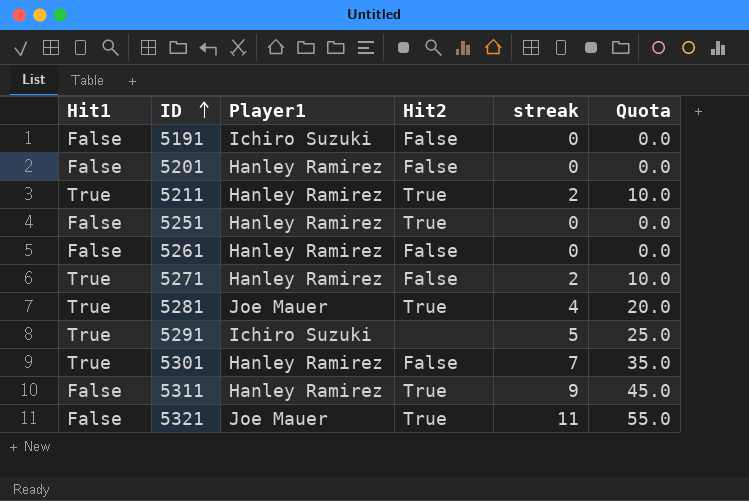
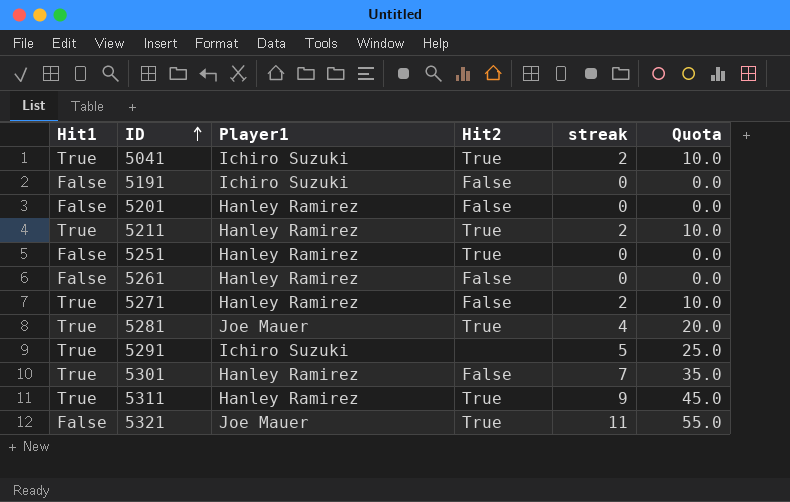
row 5041: none -> True | Ichiro Suzuki | True | 2 | 10.0
5311 | Hit1: False -> True

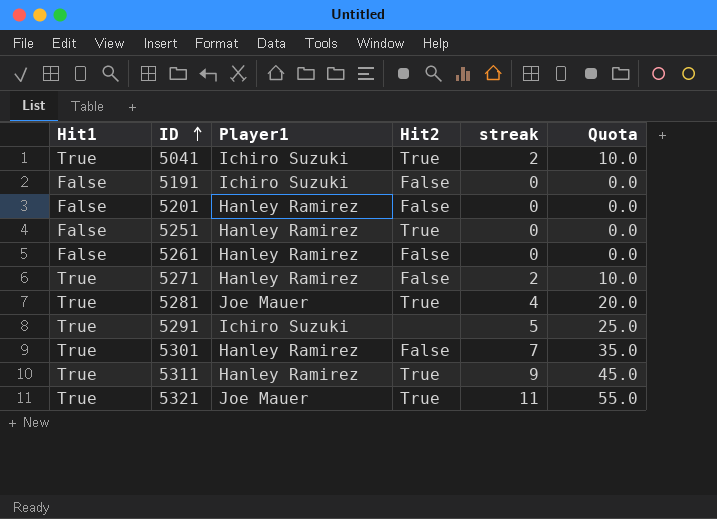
row 5211: True | Hanley Ramirez | True | 2 | 10.0 -> none
5321 | Hit1: False -> True

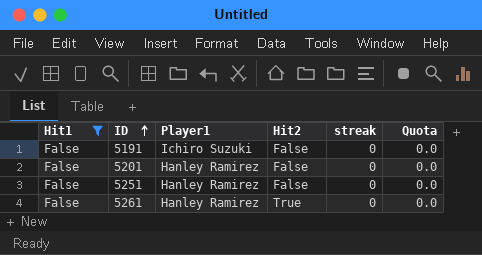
filter: none -> Hit1 = False
5251 | Hit2: True -> False
5261 | Hit2: False -> True

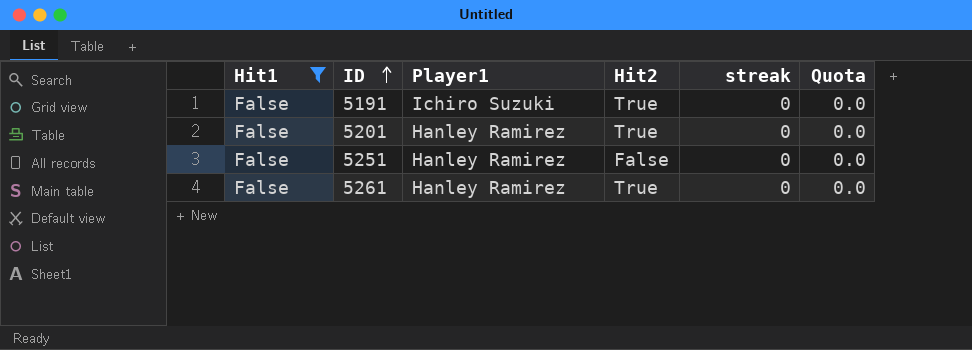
5191 | Hit2: False -> True
5201 | Hit2: False -> True

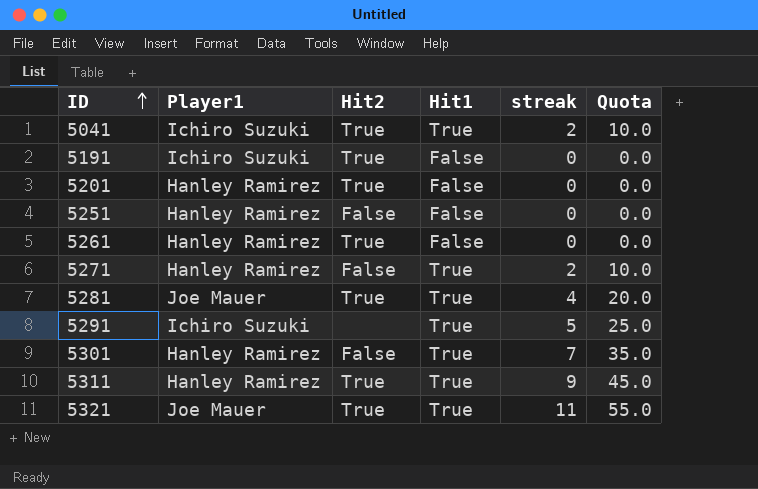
filter: Hit1 = False -> none
column Hit1 | position: 1 -> 4

